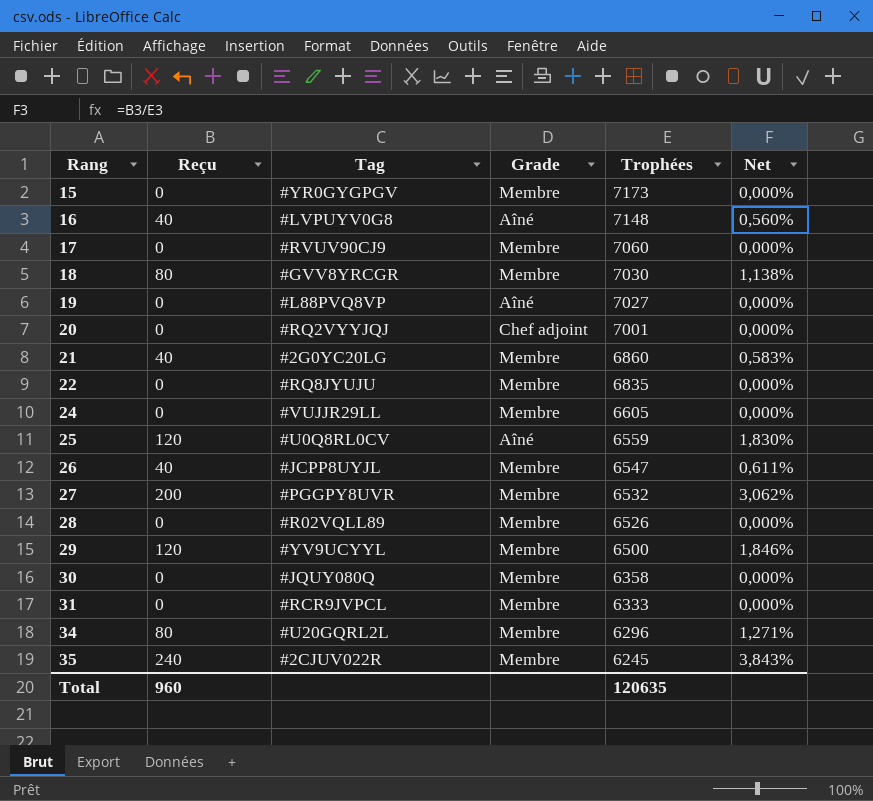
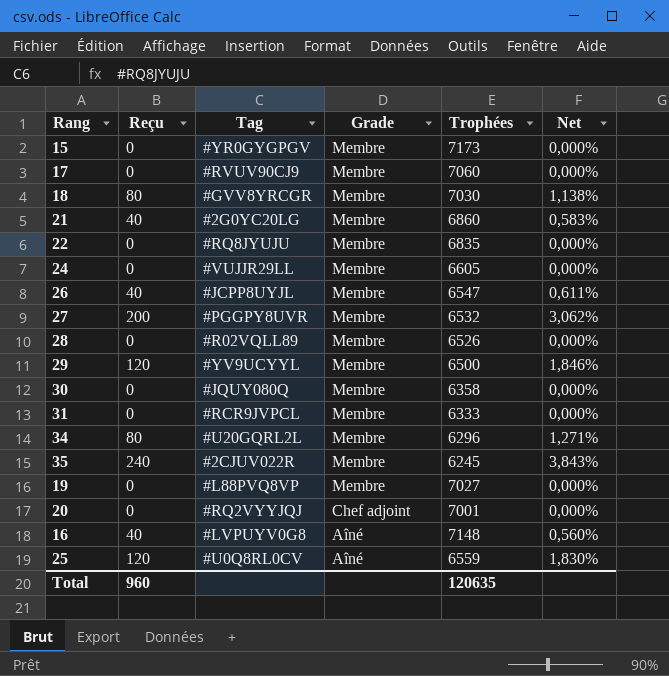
row order: Rang ascending -> Grade descending
19 | Grade: Aîné -> Membre

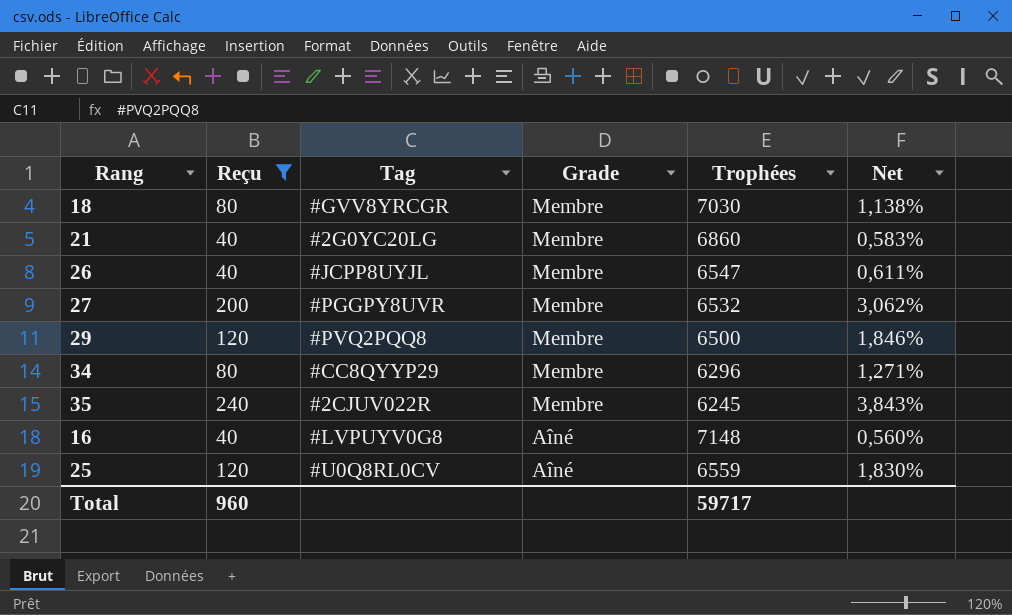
filter: none -> Reçu != 0
29 | Tag: #YV9UCYYL -> #PVQ2PQQ8
34 | Tag: #U20GQRL2L -> #CC8QYYP29
Total | Trophées: 120635 -> 59717

